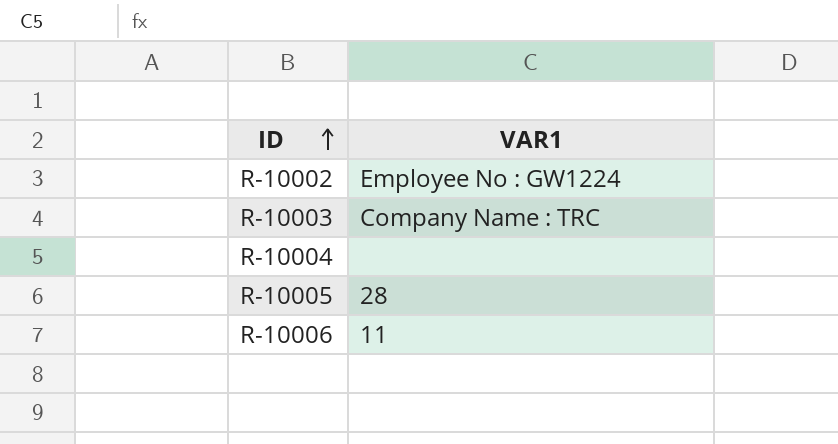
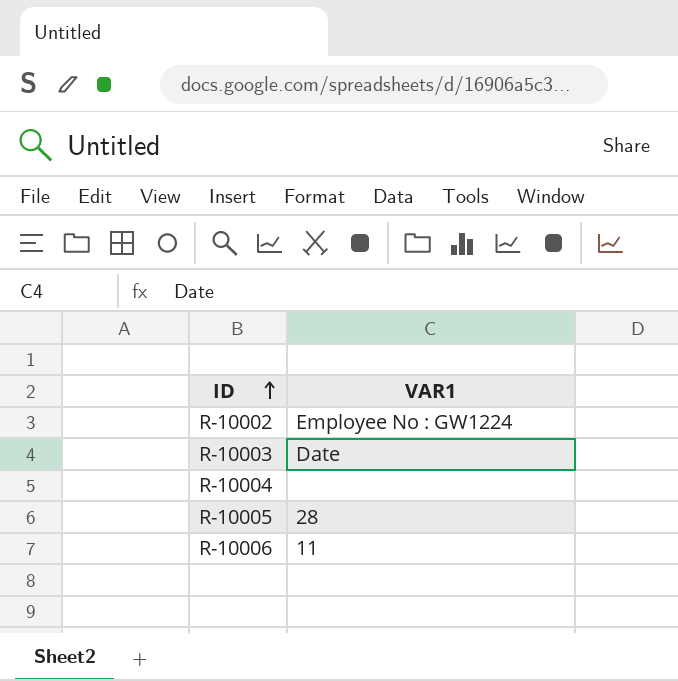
R-10003 | VAR1: Company Name : TRC -> Date

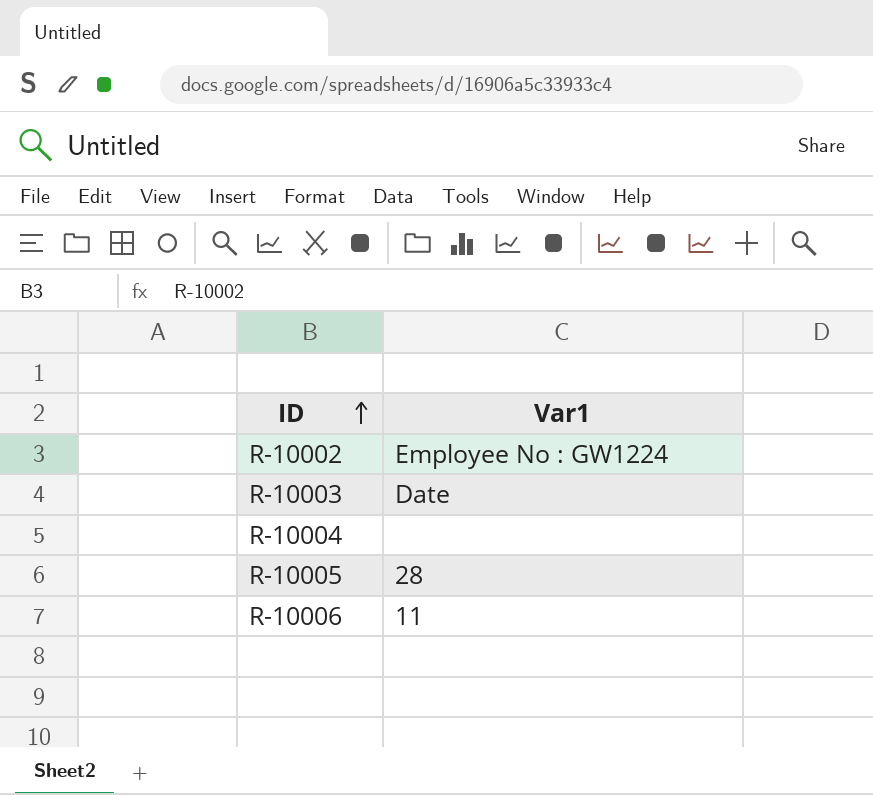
column name: VAR1 -> Var1

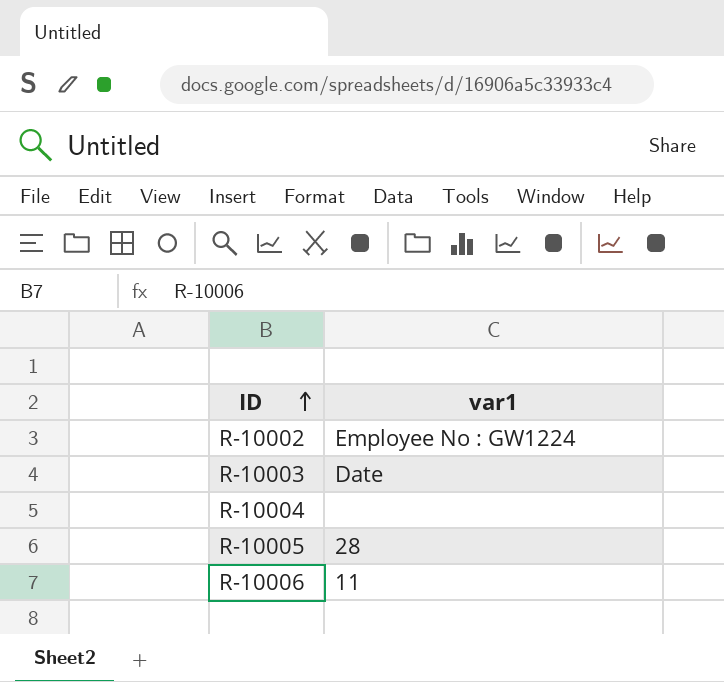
column name: Var1 -> var1

